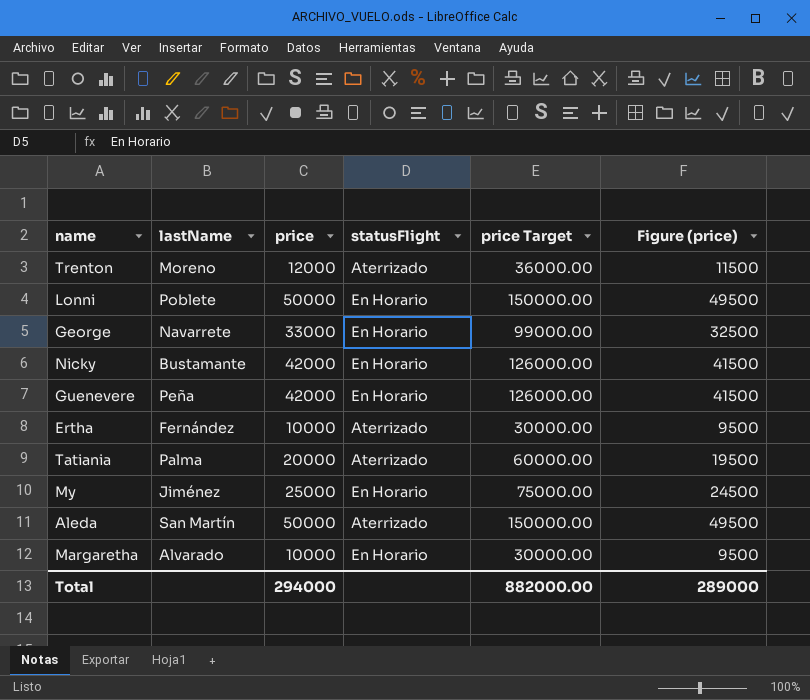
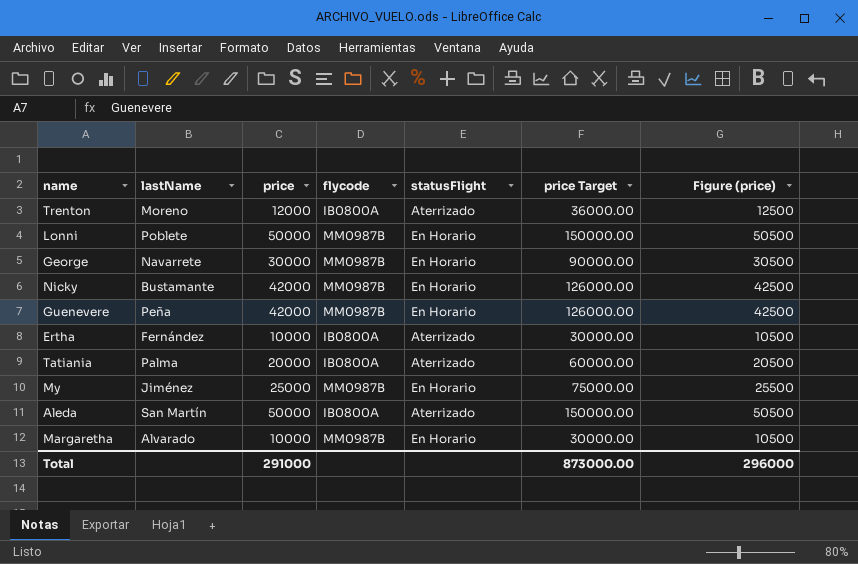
column flycode | position: none -> 4
column Figure (price) | formula: [price] - 500 -> [price] + 500
George | price: 33000 -> 30000
George | price Target: 99000.00 -> 90000.00
Total | price: 294000 -> 291000
Total | price Target: 882000.00 -> 873000.00
Total | Figure (price): 289000 -> 296000

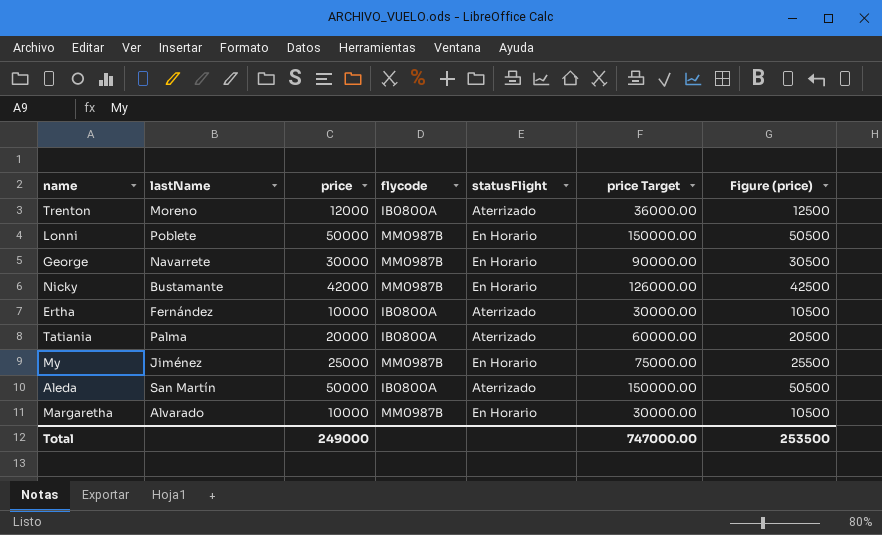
row Guenevere: Peña | 42000 | MM0987B | En Horario | 126000.00 | 42500 -> none
Total | price: 291000 -> 249000
Total | price Target: 873000.00 -> 747000.00
Total | Figure (price): 296000 -> 253500

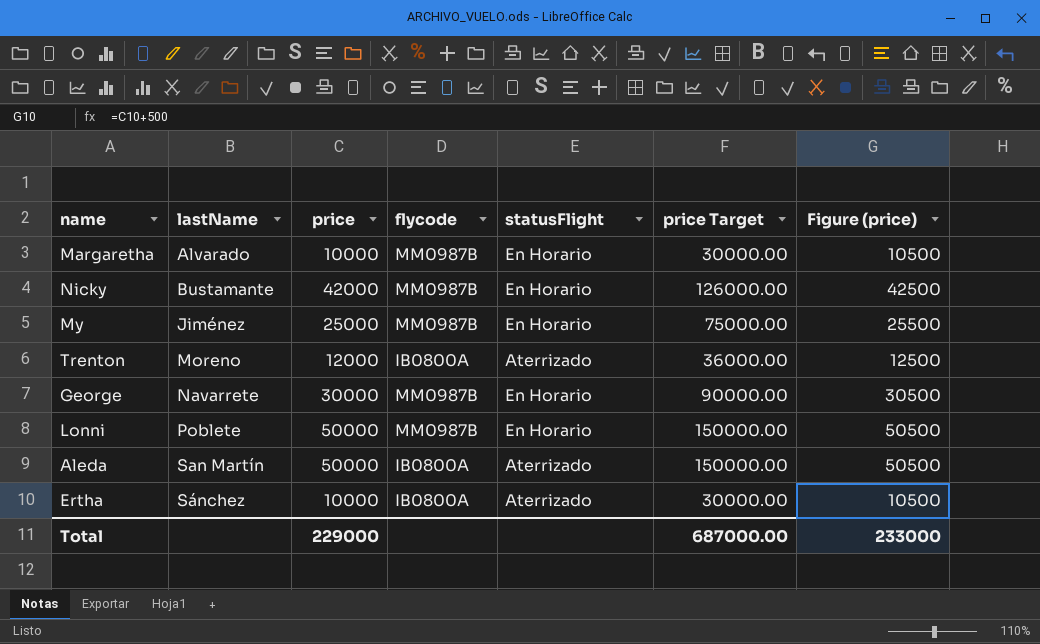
row order: none -> lastName ascending
row Tatiania: Palma | 20000 | IB0800A | Aterrizado | 60000.00 | 20500 -> none
Ertha | lastName: Fernández -> Sánchez
Total | price: 249000 -> 229000
Total | price Target: 747000.00 -> 687000.00
Total | Figure (price): 253500 -> 233000

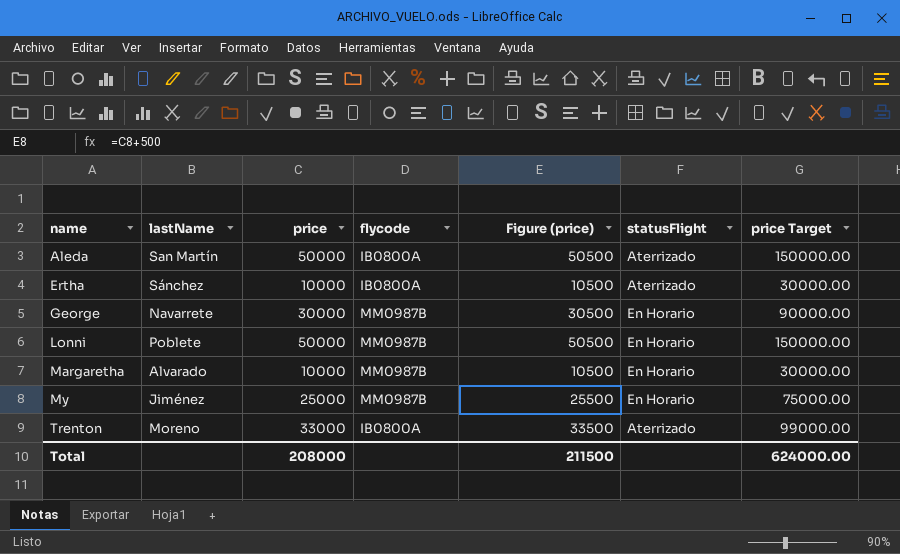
row order: lastName ascending -> name ascending
column Figure (price) | position: 7 -> 5
row Nicky: Bustamante | 42000 | MM0987B | En Horario | 126000.00 | 42500 -> none
Trenton | price: 12000 -> 33000
Trenton | Figure (price): 12500 -> 33500
Trenton | price Target: 36000.00 -> 99000.00
Total | price: 229000 -> 208000
Total | Figure (price): 233000 -> 211500
Total | price Target: 687000.00 -> 624000.00

